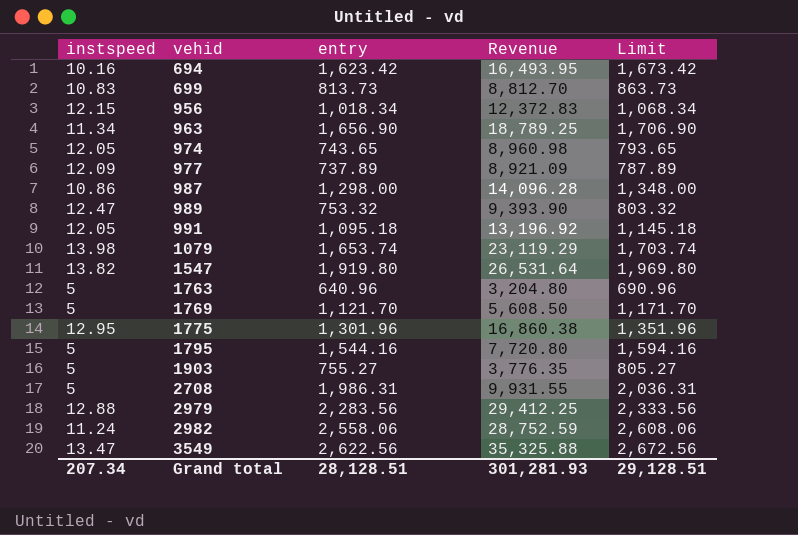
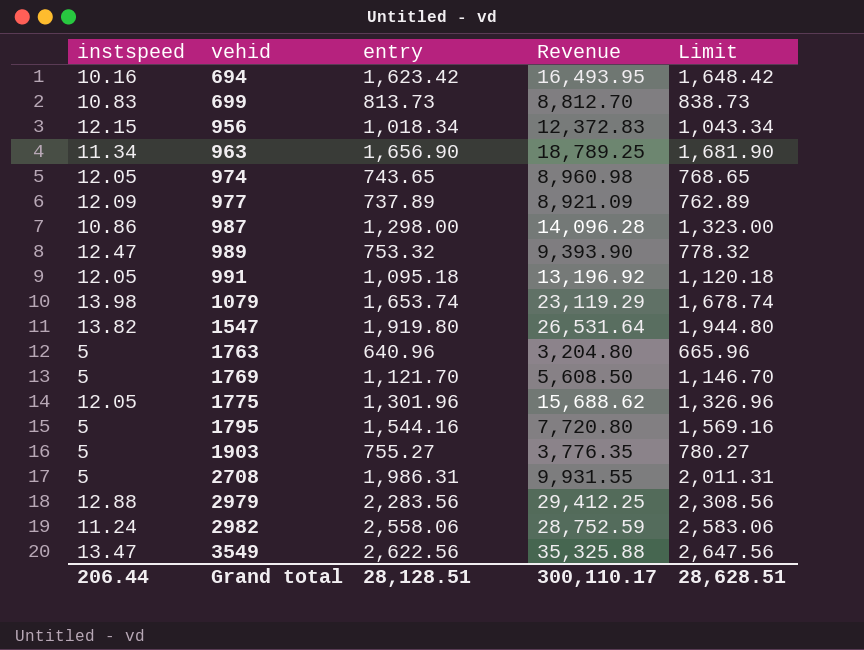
column Limit | formula: [entry] + 50 -> [entry] + 25
1775 | instspeed: 12.95 -> 12.05
1775 | Revenue: 16,860.38 -> 15,688.62
Grand total | instspeed: 207.34 -> 206.44
Grand total | Revenue: 301,281.93 -> 300,110.17
Grand total | Limit: 29,128.51 -> 28,628.51

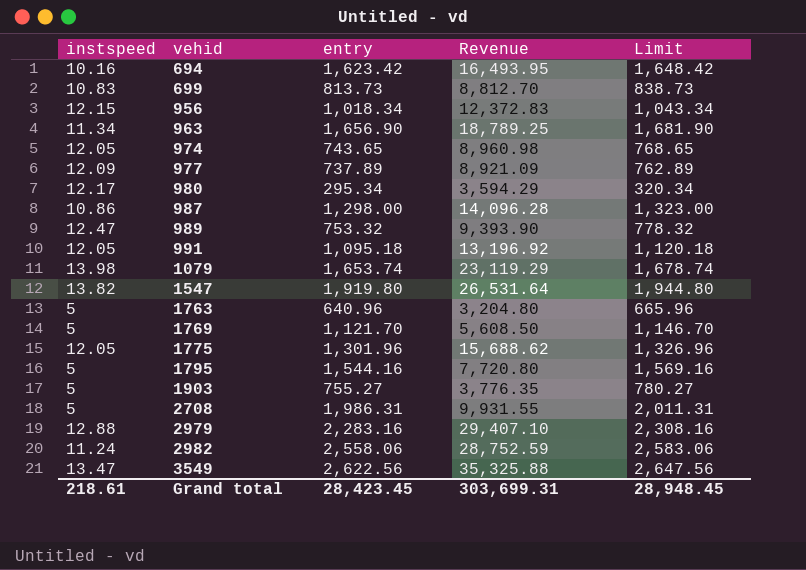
row 980: none -> 12.17 | 295.34 | 3,594.29 | 320.34
2979 | entry: 2,283.56 -> 2,283.16
2979 | Revenue: 29,412.25 -> 29,407.10
2979 | Limit: 2,308.56 -> 2,308.16
Grand total | instspeed: 206.44 -> 218.61
Grand total | entry: 28,128.51 -> 28,423.45
Grand total | Revenue: 300,110.17 -> 303,699.31
Grand total | Limit: 28,628.51 -> 28,948.45

